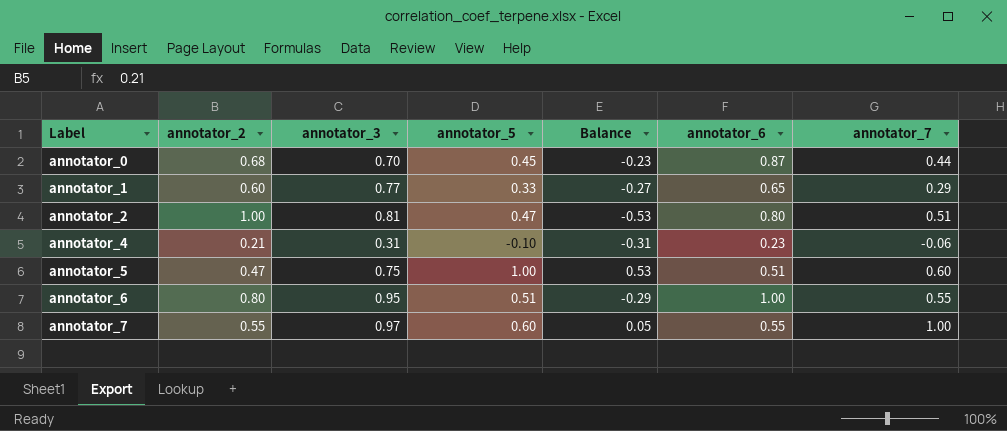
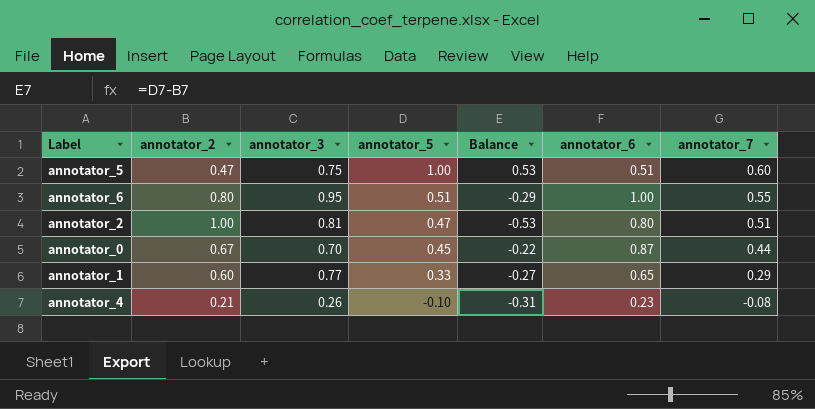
row order: Label ascending -> annotator_5 descending
row annotator_7: 0.55 | 0.97 | 0.60 | 0.05 | 0.55 | 1.00 -> none
annotator_0 | annotator_2: 0.68 -> 0.67
annotator_0 | Balance: -0.23 -> -0.22
annotator_4 | annotator_3: 0.31 -> 0.26
annotator_4 | annotator_7: -0.06 -> -0.08

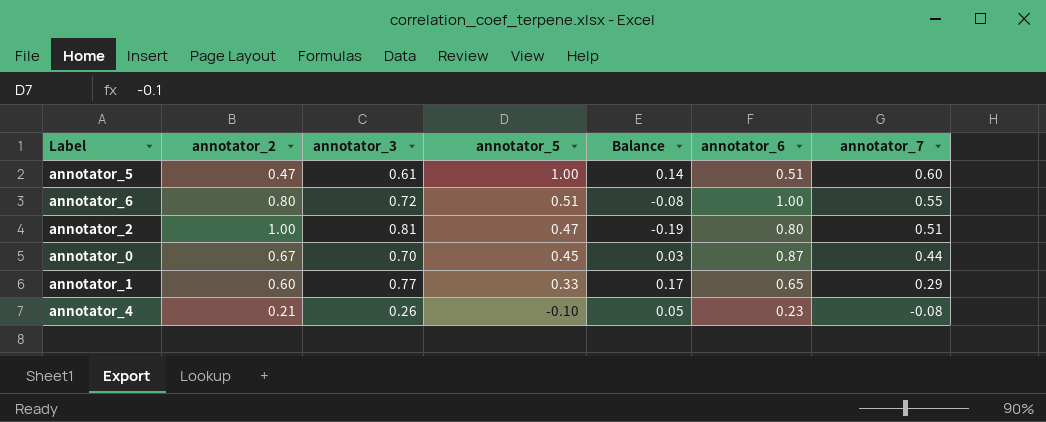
column Balance | formula: [annotator_5] - [annotator_2] -> [annotator_3] - [annotator_2]
annotator_5 | annotator_3: 0.75 -> 0.61
annotator_6 | annotator_3: 0.95 -> 0.72

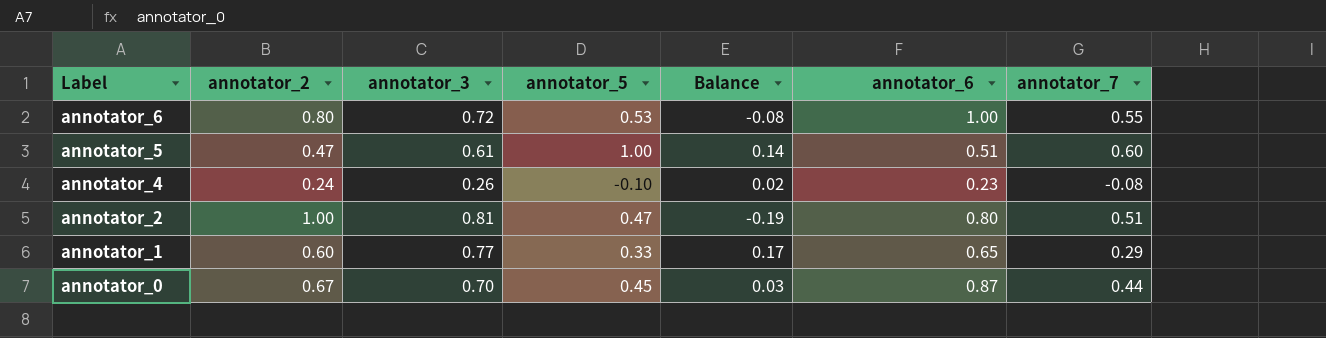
row order: annotator_5 descending -> Label descending
annotator_6 | annotator_5: 0.51 -> 0.53
annotator_4 | annotator_2: 0.21 -> 0.24
annotator_4 | Balance: 0.05 -> 0.02

